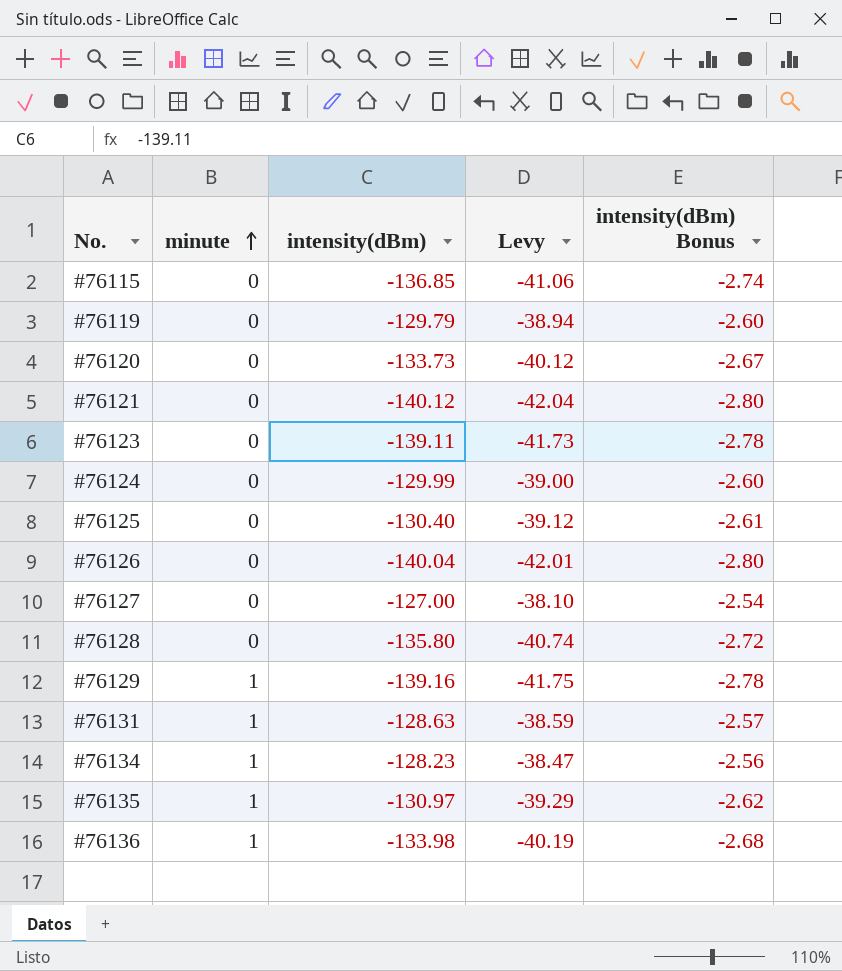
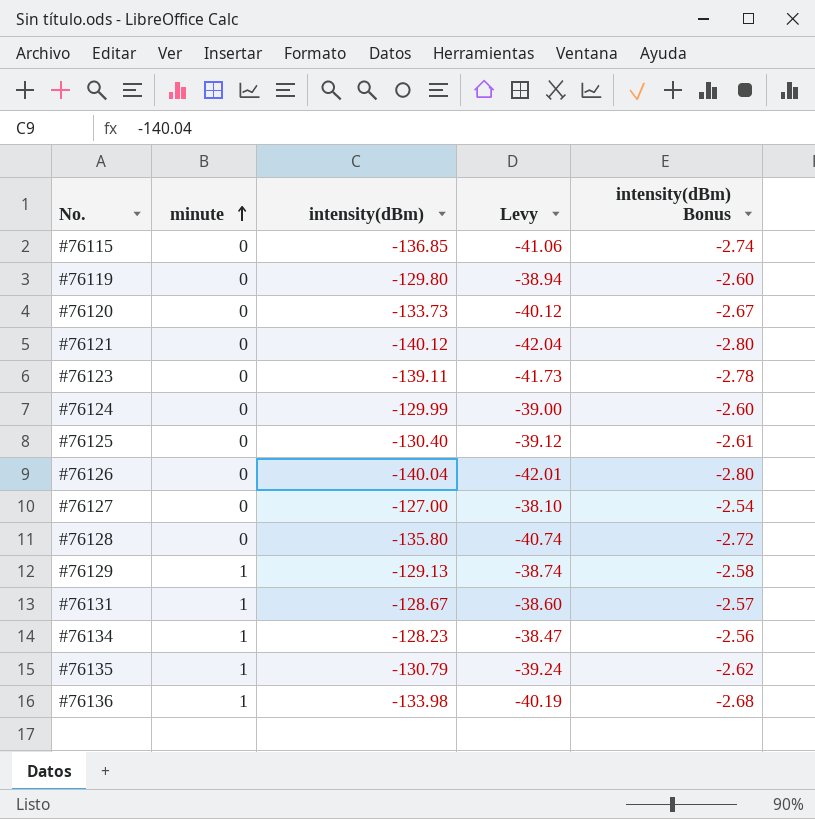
#76119 | intensity(dBm): -129.79 -> -129.80
#76129 | intensity(dBm): -139.16 -> -129.13
#76129 | Levy: -41.75 -> -38.74
#76129 | intensity(dBm) Bonus: -2.78 -> -2.58
#76131 | intensity(dBm): -128.63 -> -128.67
#76131 | Levy: -38.59 -> -38.60
#76135 | intensity(dBm): -130.97 -> -130.79
#76135 | Levy: -39.29 -> -39.24

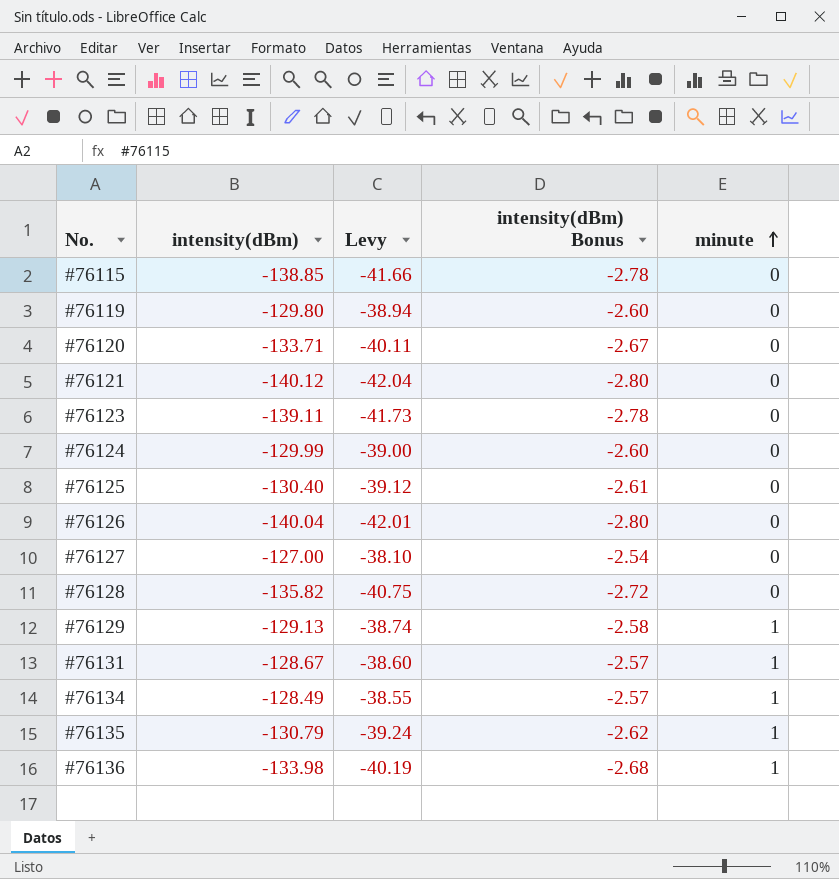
column minute | position: 2 -> 5
#76115 | intensity(dBm): -136.85 -> -138.85
#76115 | Levy: -41.06 -> -41.66
#76115 | intensity(dBm) Bonus: -2.74 -> -2.78
#76120 | intensity(dBm): -133.73 -> -133.71
#76120 | Levy: -40.12 -> -40.11
#76128 | intensity(dBm): -135.80 -> -135.82
#76128 | Levy: -40.74 -> -40.75
#76134 | intensity(dBm): -128.23 -> -128.49
#76134 | Levy: -38.47 -> -38.55
#76134 | intensity(dBm) Bonus: -2.56 -> -2.57

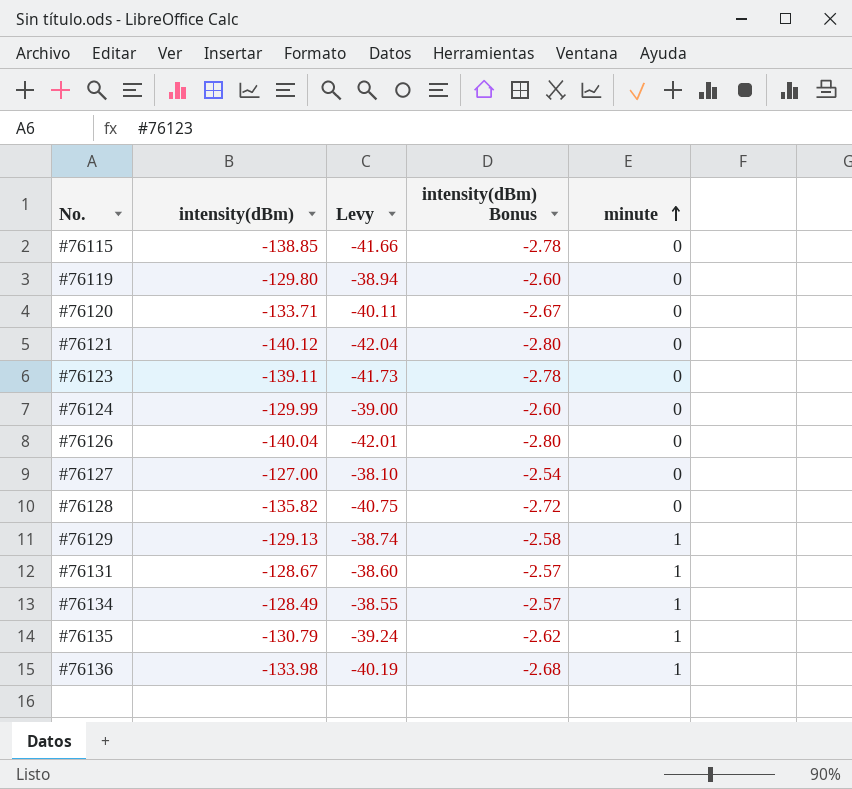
row #76125: -130.40 | -39.12 | -2.61 | 0 -> none

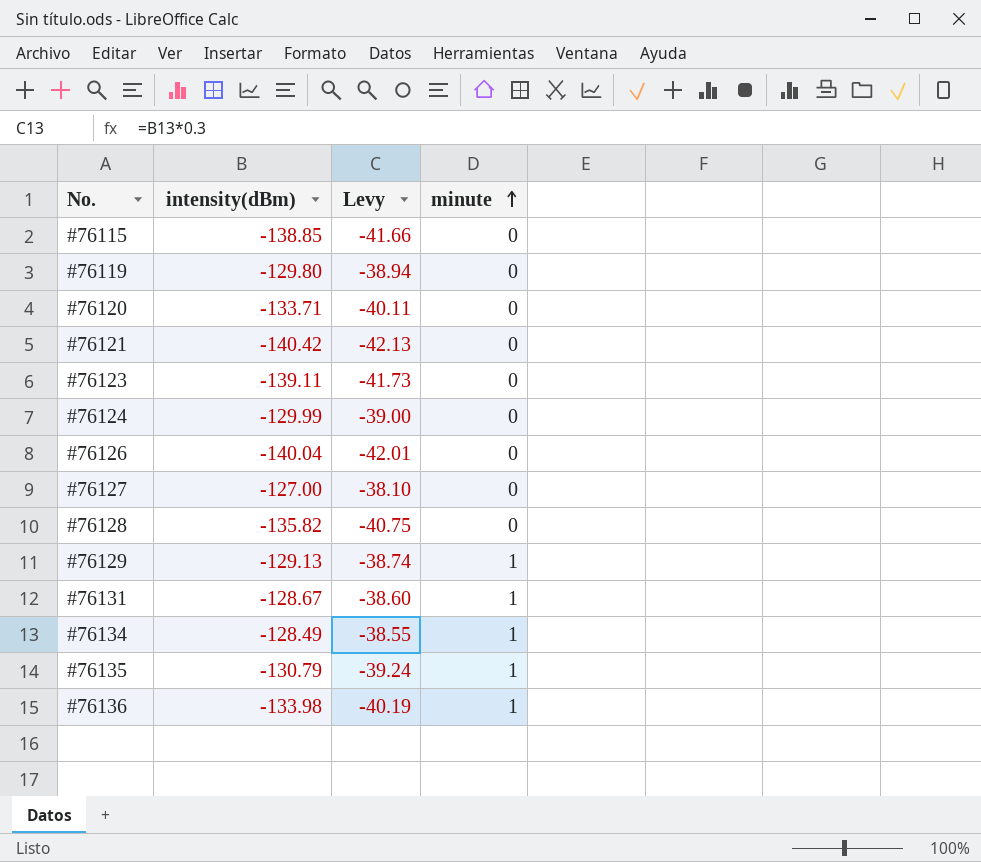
column intensity(dBm) Bonus | formula: [intensity(dBm)] * 0.02 -> none
#76121 | intensity(dBm): -140.12 -> -140.42
#76121 | Levy: -42.04 -> -42.13

